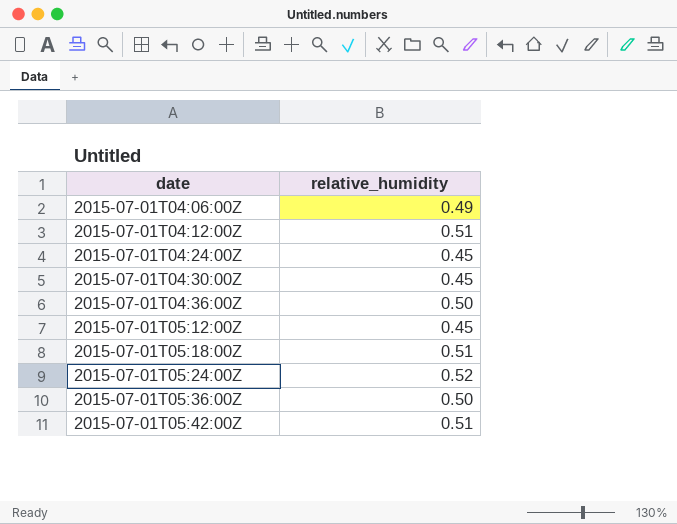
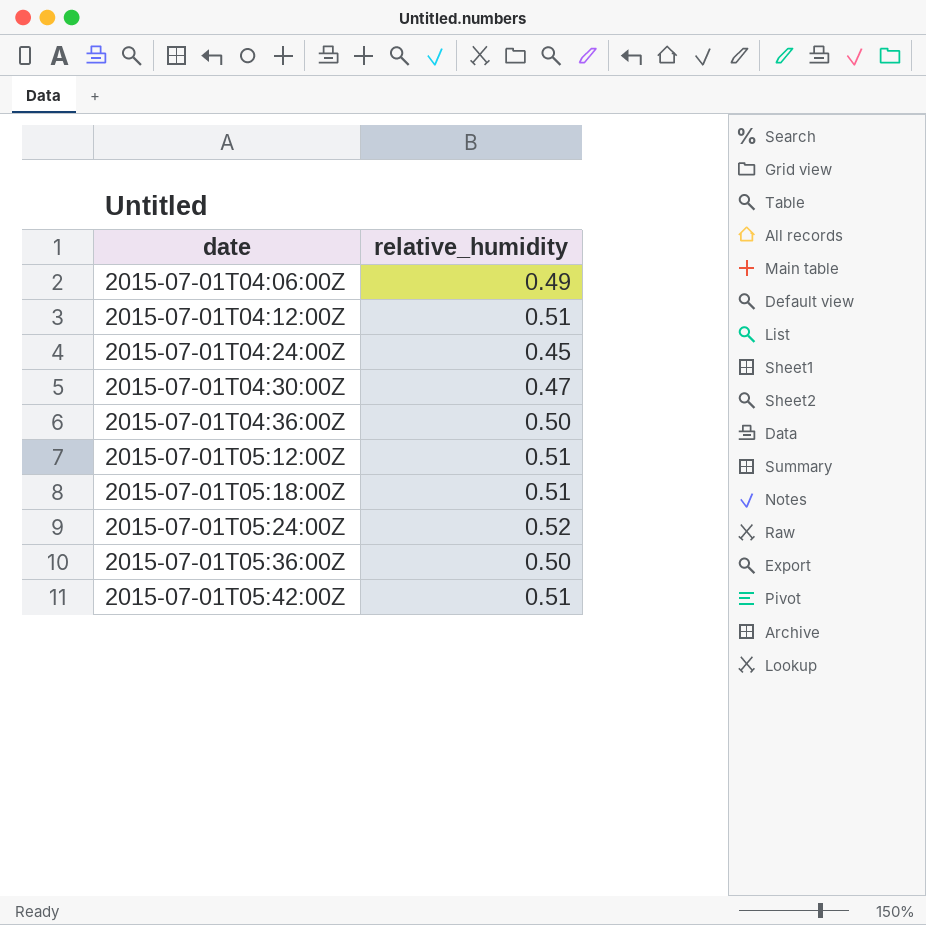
2015-07-01T04:30:00Z | relative_humidity: 0.45 -> 0.47
2015-07-01T05:12:00Z | relative_humidity: 0.45 -> 0.51

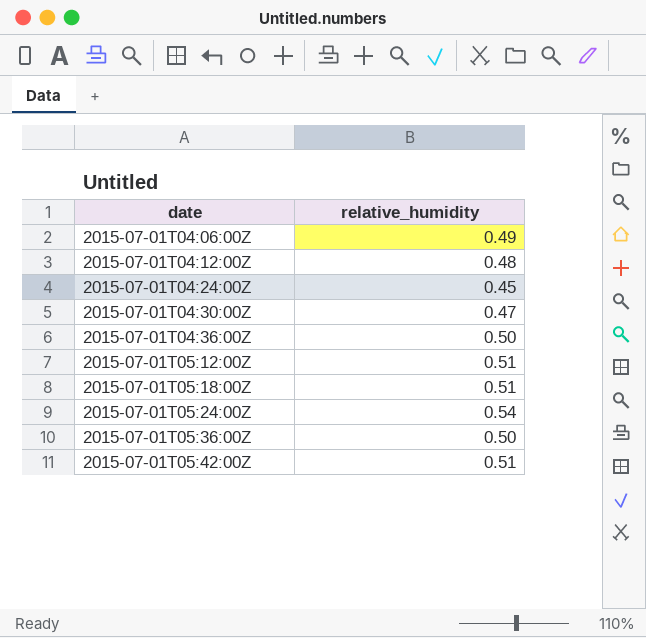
2015-07-01T04:12:00Z | relative_humidity: 0.51 -> 0.48
2015-07-01T05:24:00Z | relative_humidity: 0.52 -> 0.54

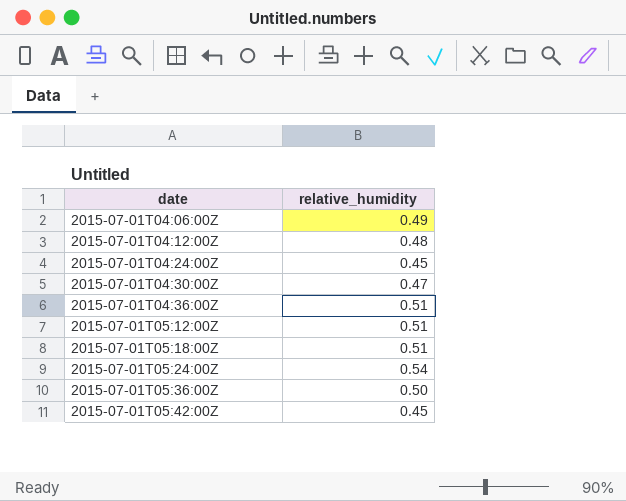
2015-07-01T04:36:00Z | relative_humidity: 0.50 -> 0.51
2015-07-01T05:42:00Z | relative_humidity: 0.51 -> 0.45

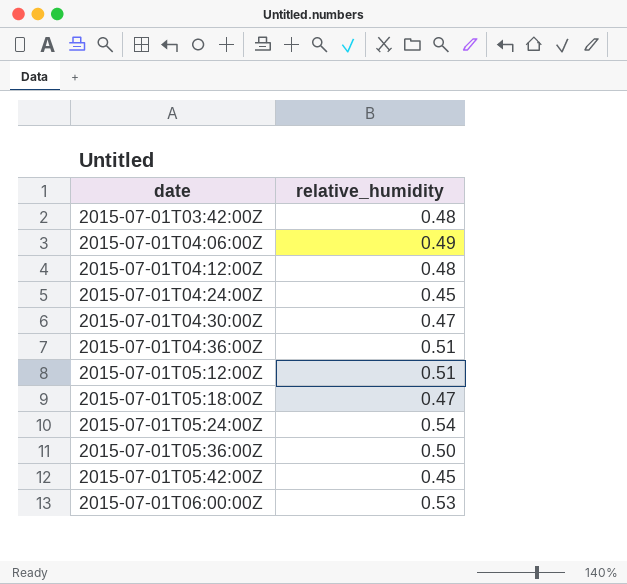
row 2015-07-01T03:42:00Z: none -> 0.48
2015-07-01T05:18:00Z | relative_humidity: 0.51 -> 0.47
row 2015-07-01T06:00:00Z: none -> 0.53

